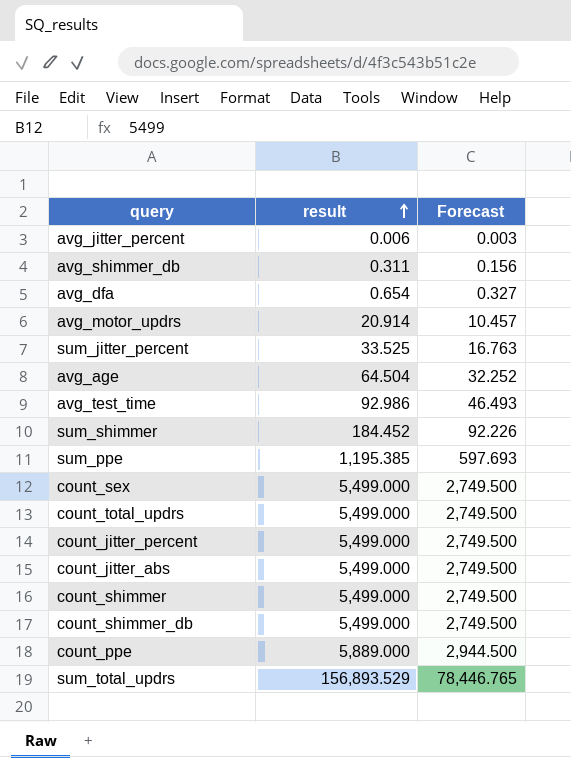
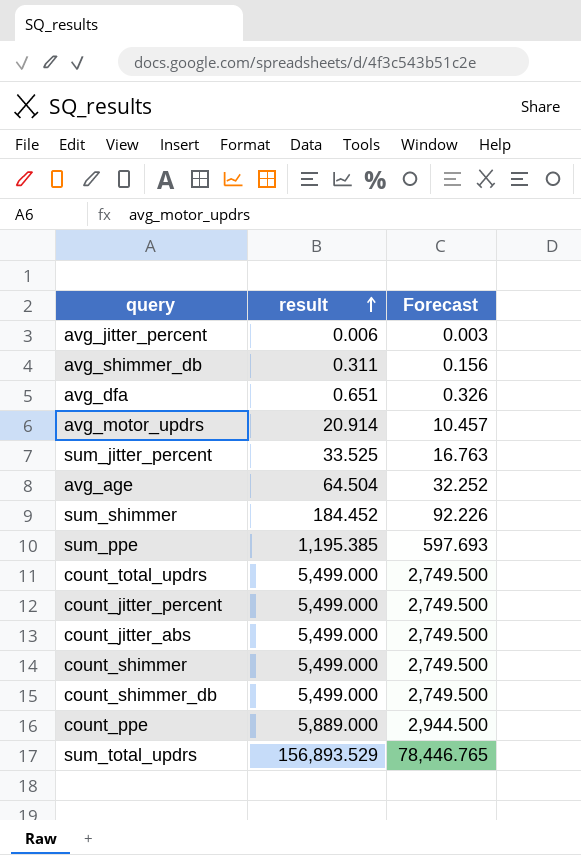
row avg_test_time: 92.986 | 46.493 -> none
row count_sex: 5,499.000 | 2,749.500 -> none
avg_dfa | result: 0.654 -> 0.651
avg_dfa | Forecast: 0.327 -> 0.326

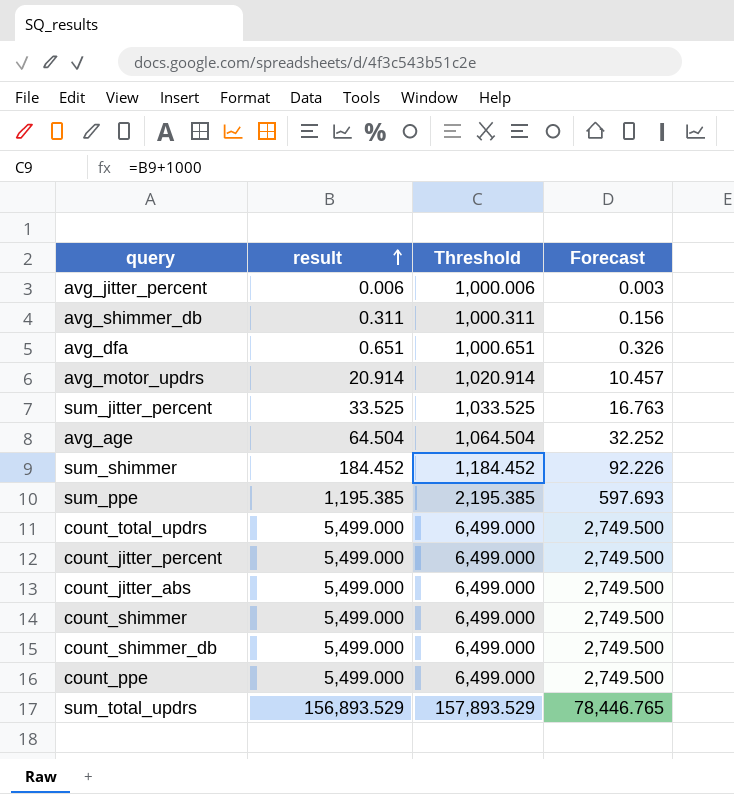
column Threshold | formula: none -> [result] + 1000
count_ppe | result: 5,889.000 -> 5,499.000
count_ppe | Forecast: 2,944.500 -> 2,749.500

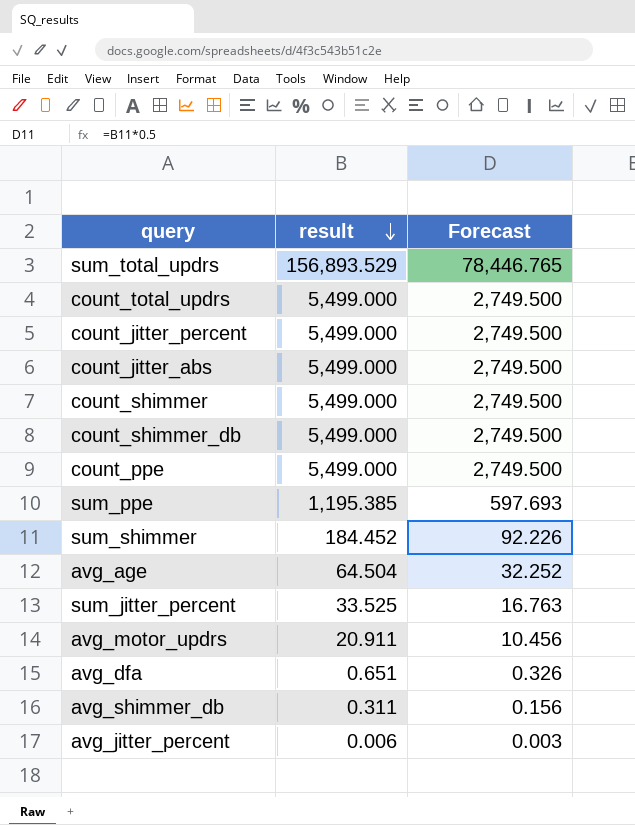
row order: result ascending -> result descending
column Threshold | formula: [result] + 1000 -> none
avg_motor_updrs | result: 20.914 -> 20.911
avg_motor_updrs | Forecast: 10.457 -> 10.456

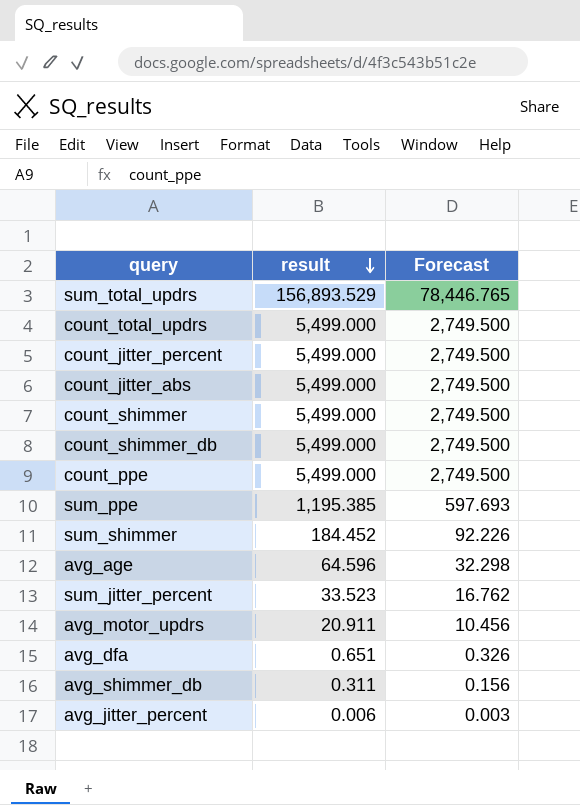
avg_age | result: 64.504 -> 64.596
avg_age | Forecast: 32.252 -> 32.298
sum_jitter_percent | result: 33.525 -> 33.523
sum_jitter_percent | Forecast: 16.763 -> 16.762

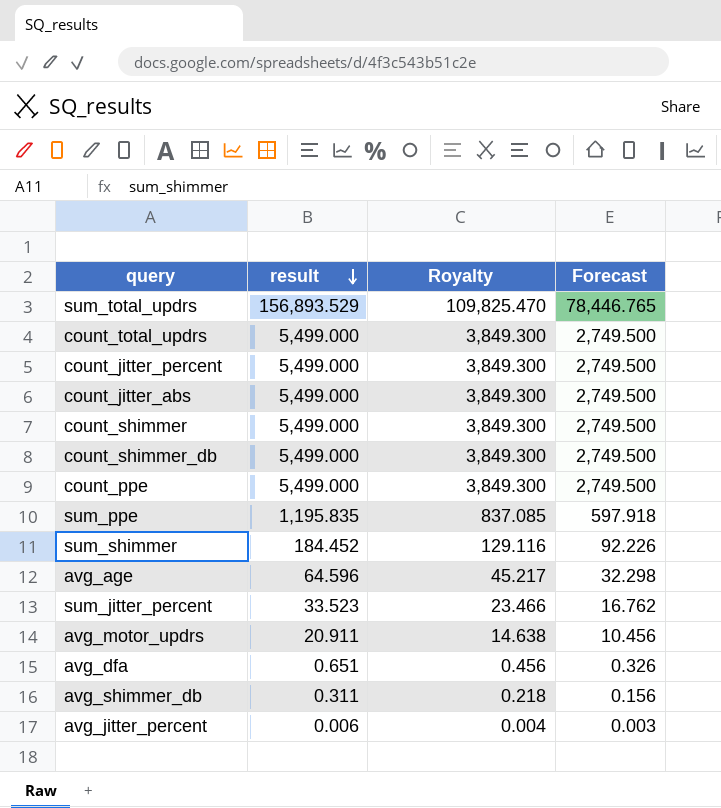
column Royalty | formula: none -> [result] * 0.7
sum_ppe | result: 1,195.385 -> 1,195.835
sum_ppe | Forecast: 597.693 -> 597.918

